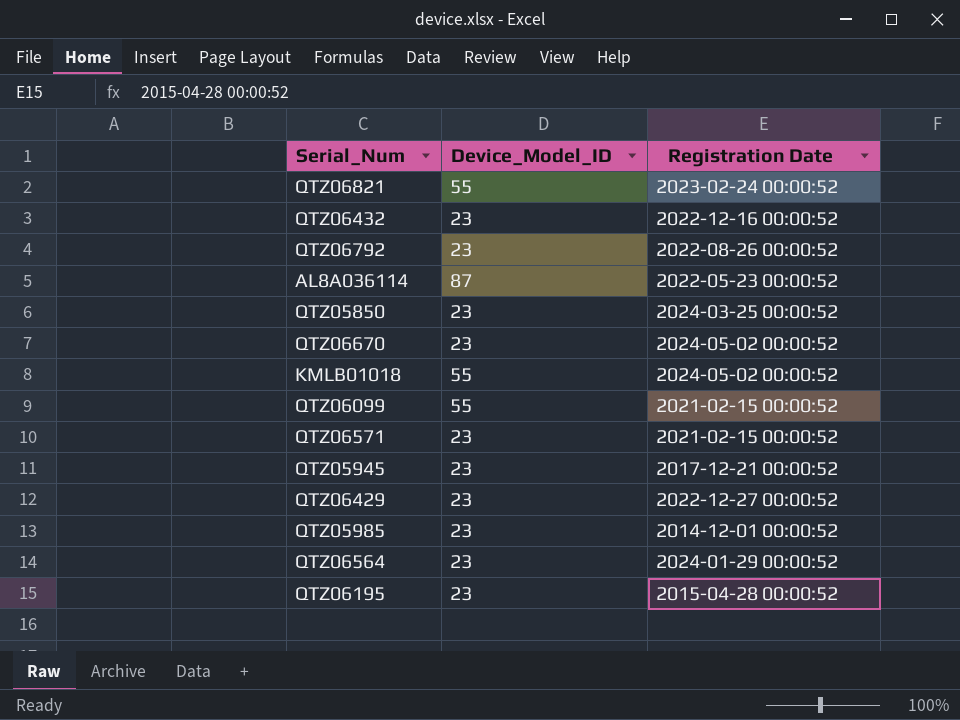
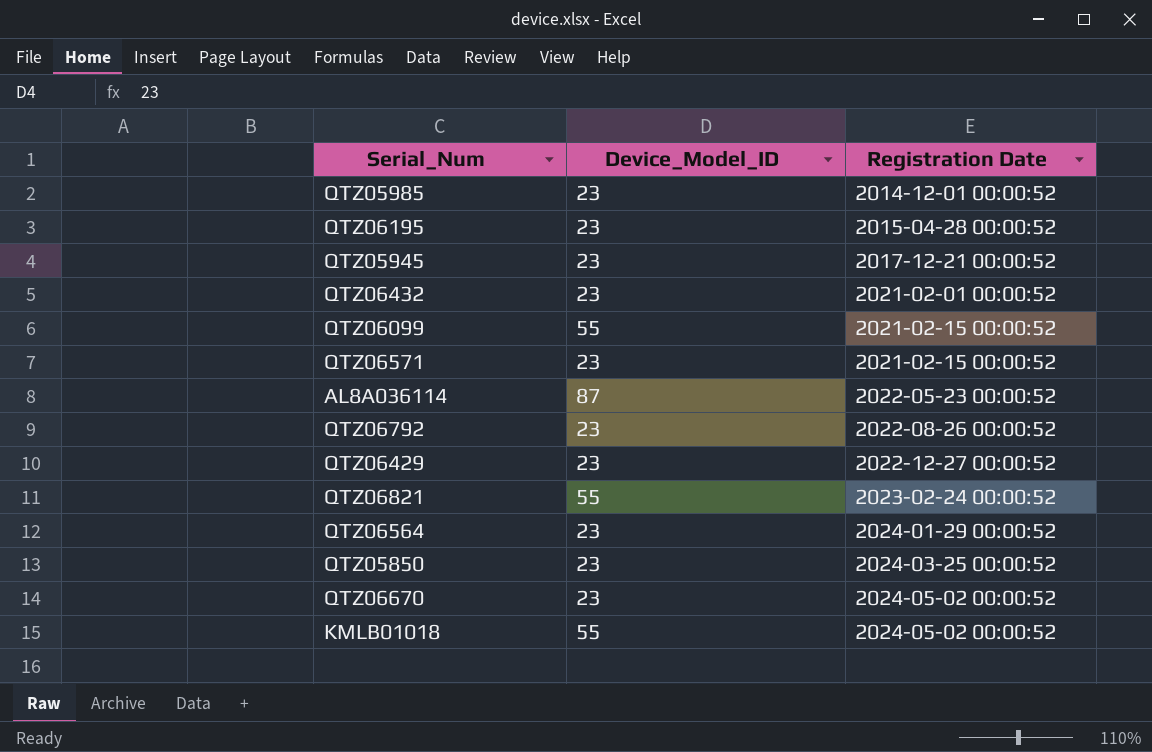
row order: none -> Registration Date ascending
QTZ06432 | Registration Date: 2022-12-16 00:00:52 -> 2021-02-01 00:00:52

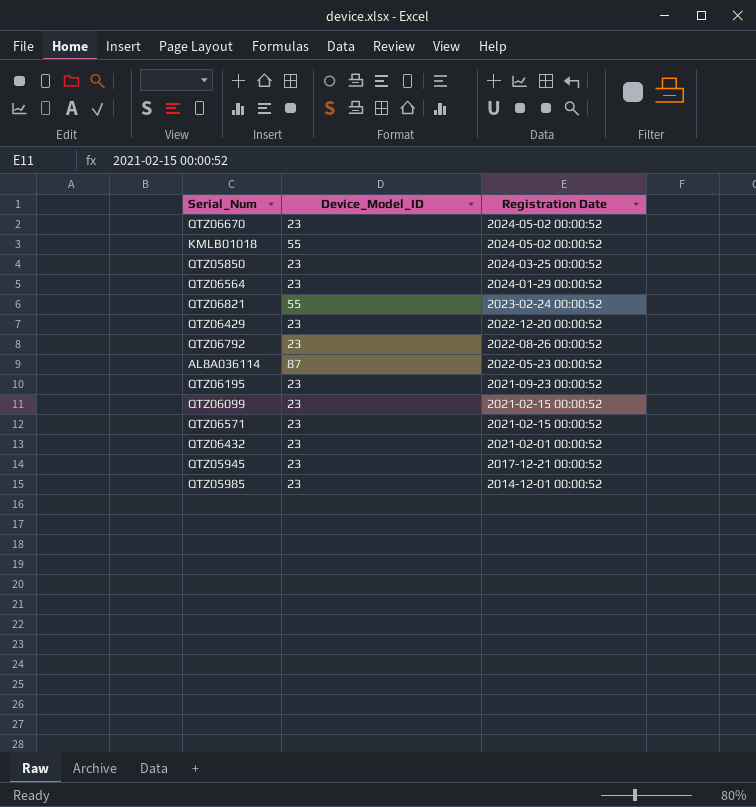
row order: Registration Date ascending -> Registration Date descending
QTZ06429 | Registration Date: 2022-12-27 00:00:52 -> 2022-12-20 00:00:52
QTZ06195 | Registration Date: 2015-04-28 00:00:52 -> 2021-09-23 00:00:52
QTZ06099 | Device_Model_ID: 55 -> 23

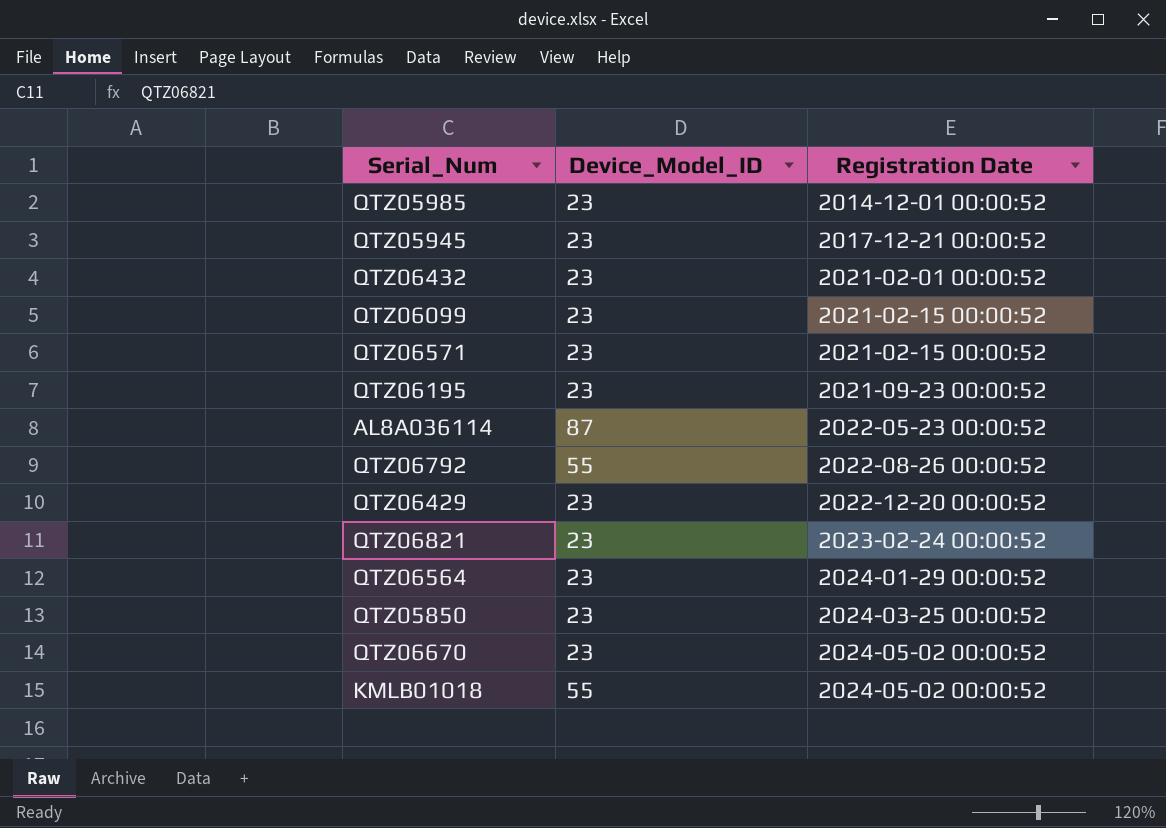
row order: Registration Date descending -> Registration Date ascending
QTZ06792 | Device_Model_ID: 23 -> 55
QTZ06821 | Device_Model_ID: 55 -> 23

